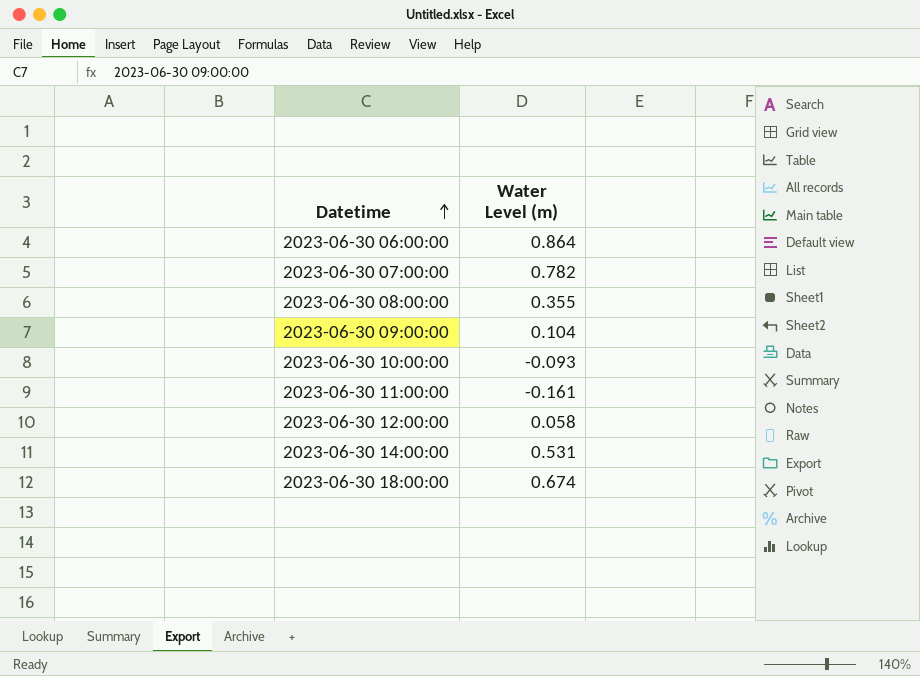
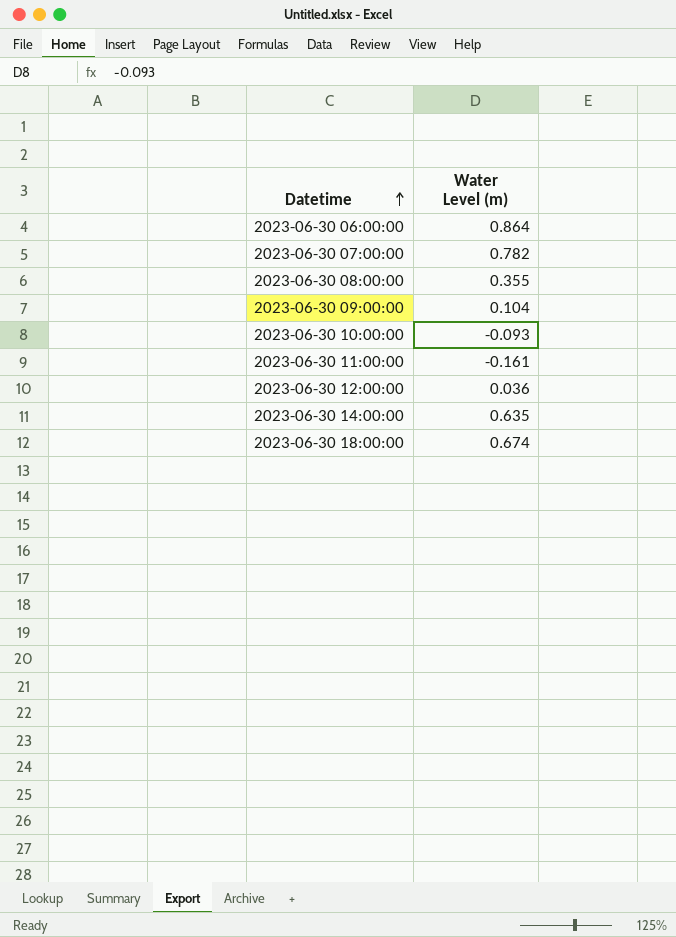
2023-06-30 12:00:00 | Water Level (m): 0.058 -> 0.036
2023-06-30 14:00:00 | Water Level (m): 0.531 -> 0.635

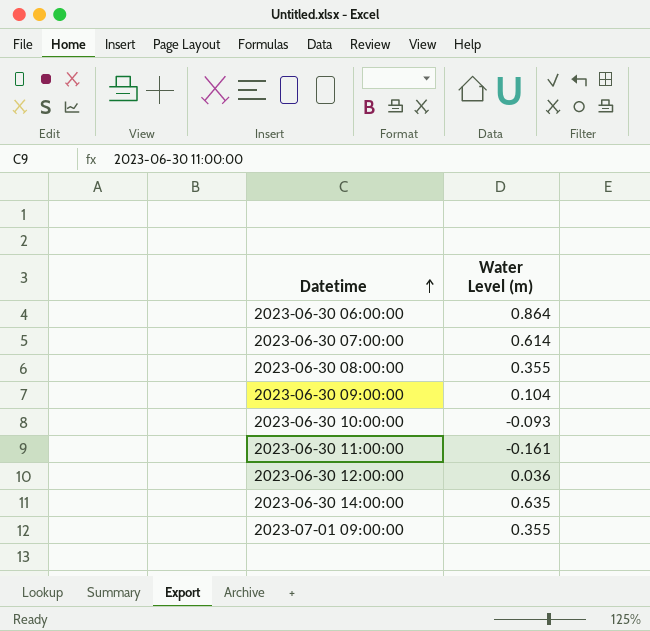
row 2023-06-30 18:00:00: 0.674 -> none
2023-06-30 07:00:00 | Water Level (m): 0.782 -> 0.614
row 2023-07-01 09:00:00: none -> 0.355

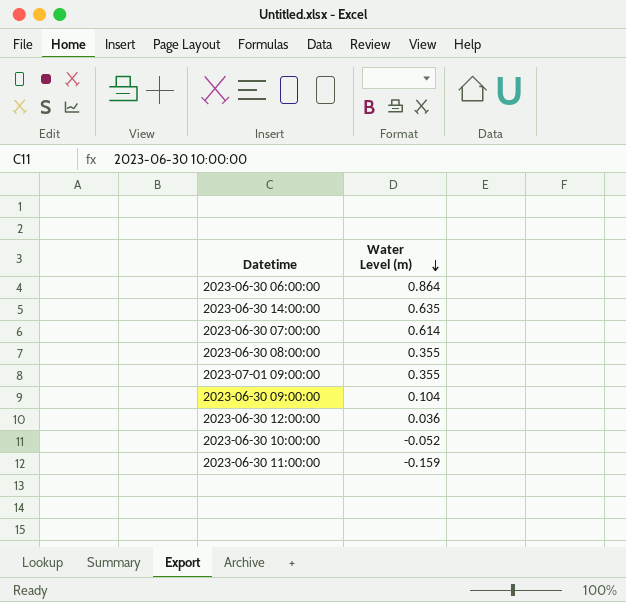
row order: Datetime ascending -> Water Level (m) descending
2023-06-30 10:00:00 | Water Level (m): -0.093 -> -0.052
2023-06-30 11:00:00 | Water Level (m): -0.161 -> -0.159

